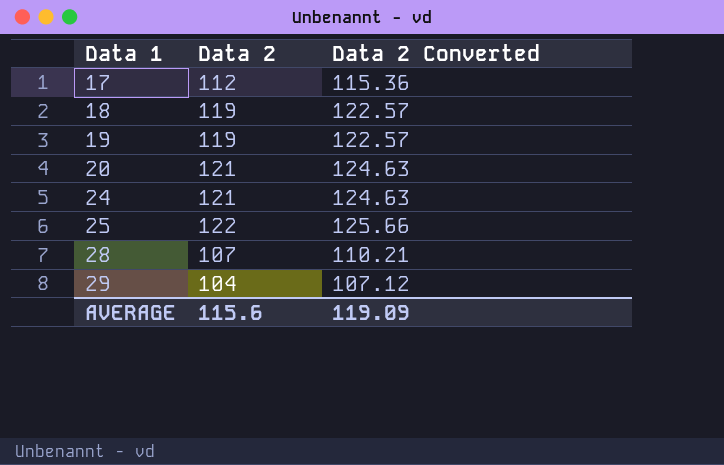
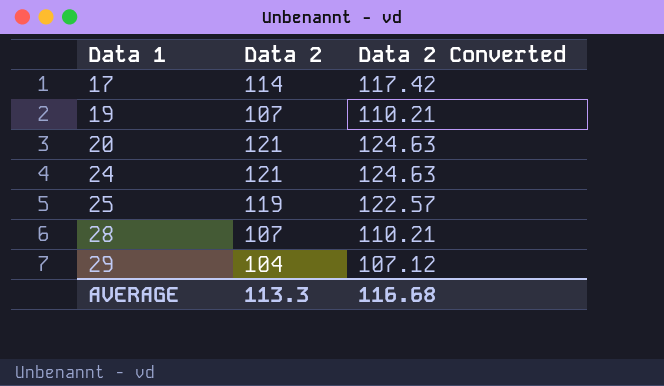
row 18: 119 | 122.57 -> none
17 | Data 2: 112 -> 114
17 | Data 2 Converted: 115.36 -> 117.42
19 | Data 2: 119 -> 107
19 | Data 2 Converted: 122.57 -> 110.21
25 | Data 2: 122 -> 119
25 | Data 2 Converted: 125.66 -> 122.57
AVERAGE | Data 2: 115.6 -> 113.3
AVERAGE | Data 2 Converted: 119.09 -> 116.68

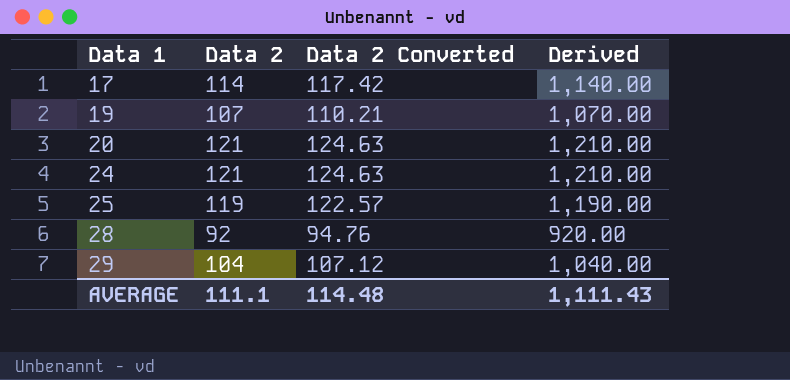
column Derived | formula: none -> [Data 2] * 10
28 | Data 2: 107 -> 92
28 | Data 2 Converted: 110.21 -> 94.76
AVERAGE | Data 2: 113.3 -> 111.1
AVERAGE | Data 2 Converted: 116.68 -> 114.48

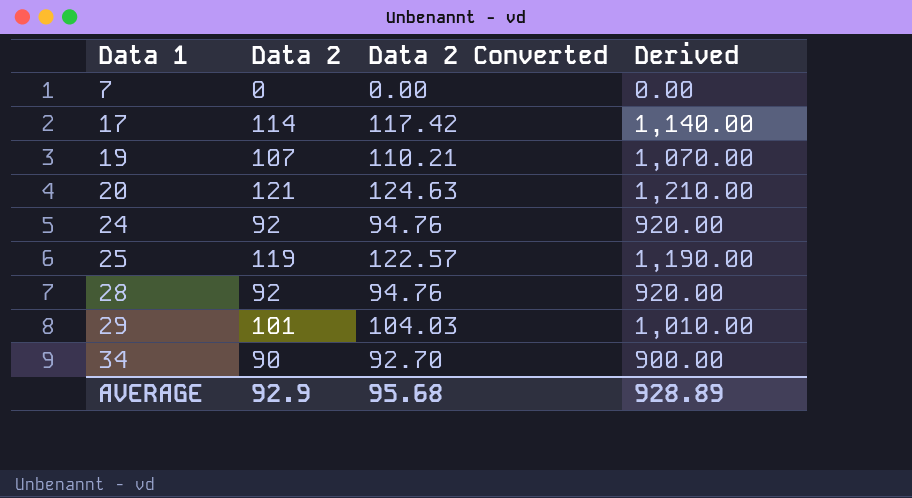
row 7: none -> 0 | 0.00 | 0.00
24 | Data 2: 121 -> 92
24 | Data 2 Converted: 124.63 -> 94.76
24 | Derived: 1,210.00 -> 920.00
29 | Data 2: 104 -> 101
29 | Data 2 Converted: 107.12 -> 104.03
29 | Derived: 1,040.00 -> 1,010.00
row 34: none -> 90 | 92.70 | 900.00
AVERAGE | Data 2: 111.1 -> 92.9
AVERAGE | Data 2 Converted: 114.48 -> 95.68
AVERAGE | Derived: 1,111.43 -> 928.89

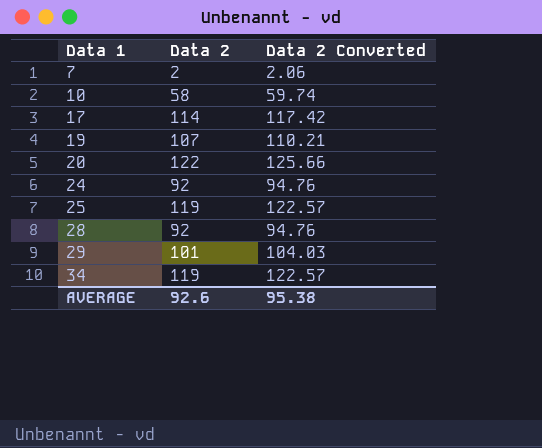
column Derived | formula: [Data 2] * 10 -> none
7 | Data 2: 0 -> 2
7 | Data 2 Converted: 0.00 -> 2.06
row 10: none -> 58 | 59.74
20 | Data 2: 121 -> 122
20 | Data 2 Converted: 124.63 -> 125.66
34 | Data 2: 90 -> 119
34 | Data 2 Converted: 92.70 -> 122.57
AVERAGE | Data 2: 92.9 -> 92.6
AVERAGE | Data 2 Converted: 95.68 -> 95.38

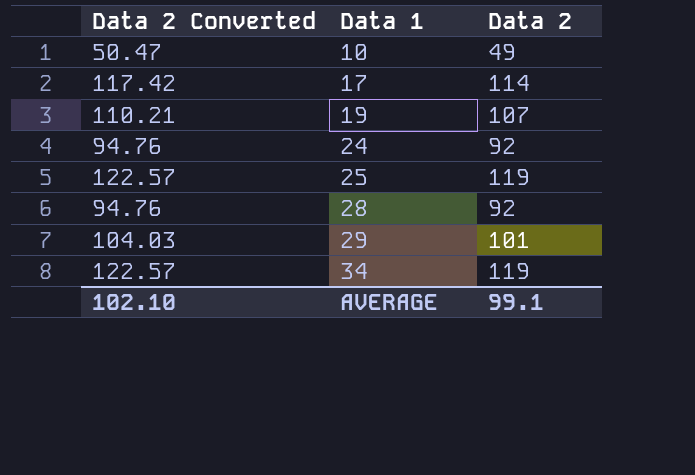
column Data 2 Converted | position: 3 -> 1
row 7: 2 | 2.06 -> none
row 20: 122 | 125.66 -> none
10 | Data 2 Converted: 59.74 -> 50.47
10 | Data 2: 58 -> 49
AVERAGE | Data 2 Converted: 95.38 -> 102.10
AVERAGE | Data 2: 92.6 -> 99.1

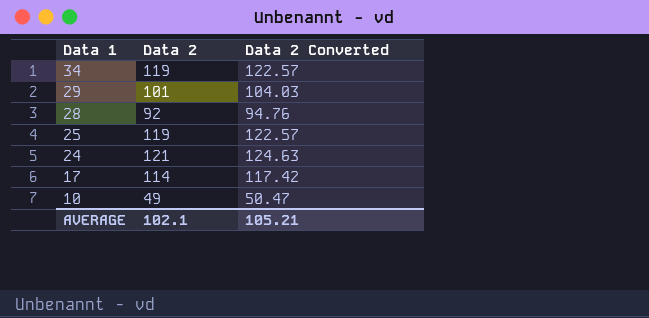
row order: Data 1 ascending -> Data 1 descending
column Data 2 Converted | position: 1 -> 3
row 19: 110.21 | 107 -> none
24 | Data 2: 92 -> 121
24 | Data 2 Converted: 94.76 -> 124.63
AVERAGE | Data 2: 99.1 -> 102.1
AVERAGE | Data 2 Converted: 102.10 -> 105.21

